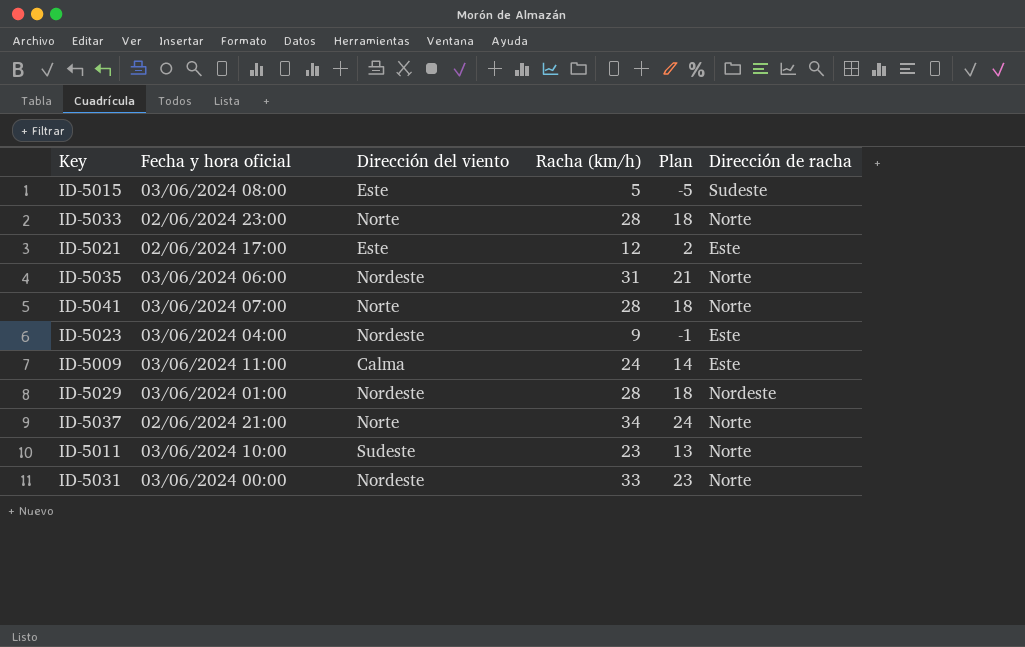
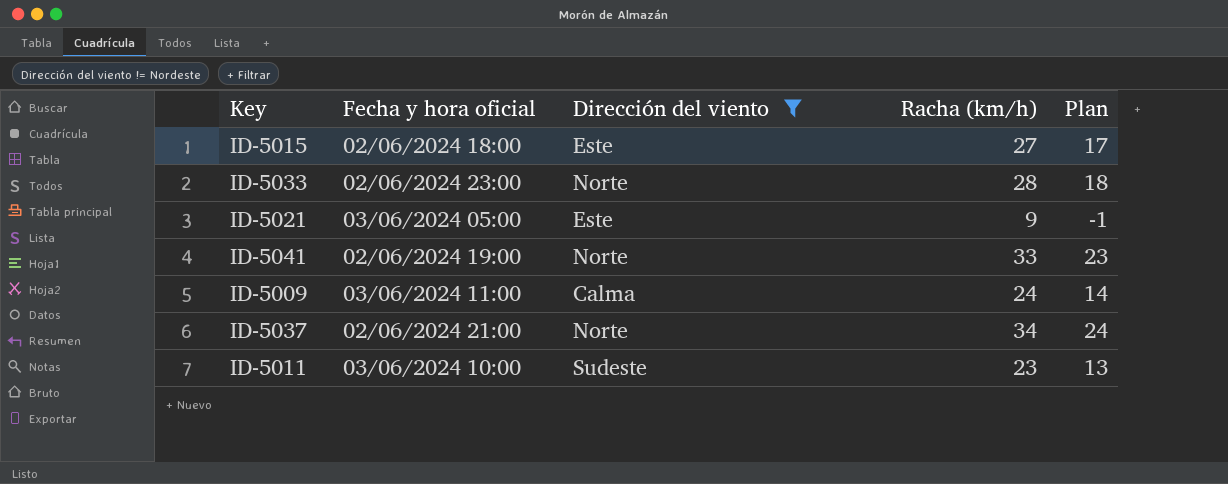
filter: none -> Dirección del viento != Nordeste
column Dirección de racha | position: 6 -> none
ID-5015 | Fecha y hora oficial: 03/06/2024 08:00 -> 02/06/2024 18:00
ID-5015 | Racha (km/h): 5 -> 27
ID-5015 | Plan: -5 -> 17
ID-5021 | Fecha y hora oficial: 02/06/2024 17:00 -> 03/06/2024 05:00
ID-5021 | Racha (km/h): 12 -> 9
ID-5021 | Plan: 2 -> -1
ID-5041 | Fecha y hora oficial: 03/06/2024 07:00 -> 02/06/2024 19:00
ID-5041 | Racha (km/h): 28 -> 33
ID-5041 | Plan: 18 -> 23

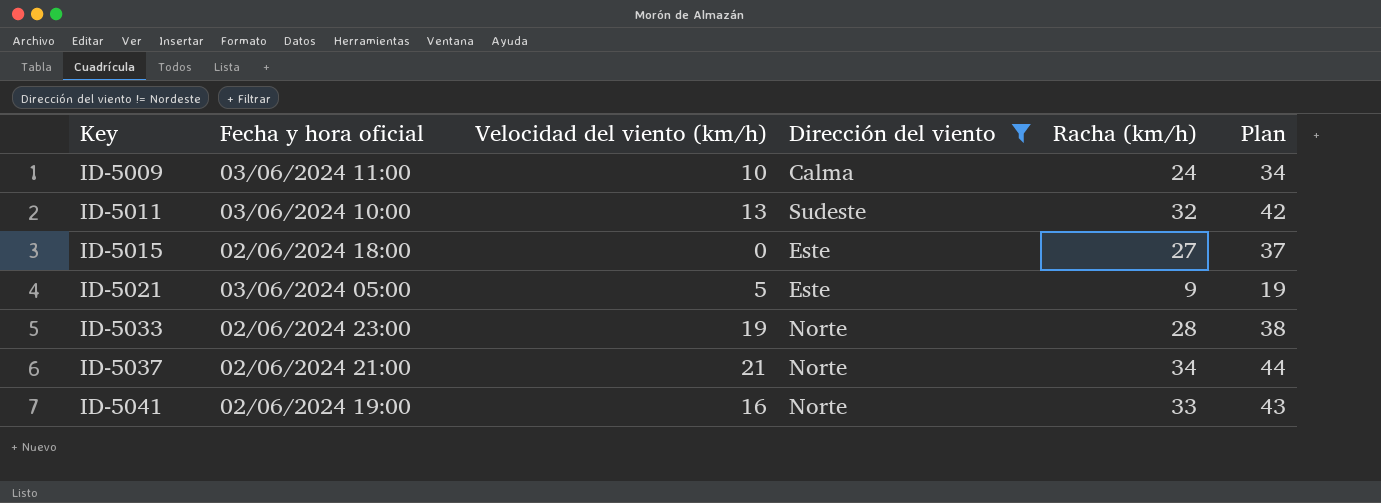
row order: none -> Key ascending
column Velocidad del viento (km/h) | position: none -> 3
column Plan | formula: [Racha (km/h)] - 10 -> [Racha (km/h)] + 10
ID-5011 | Racha (km/h): 23 -> 32

